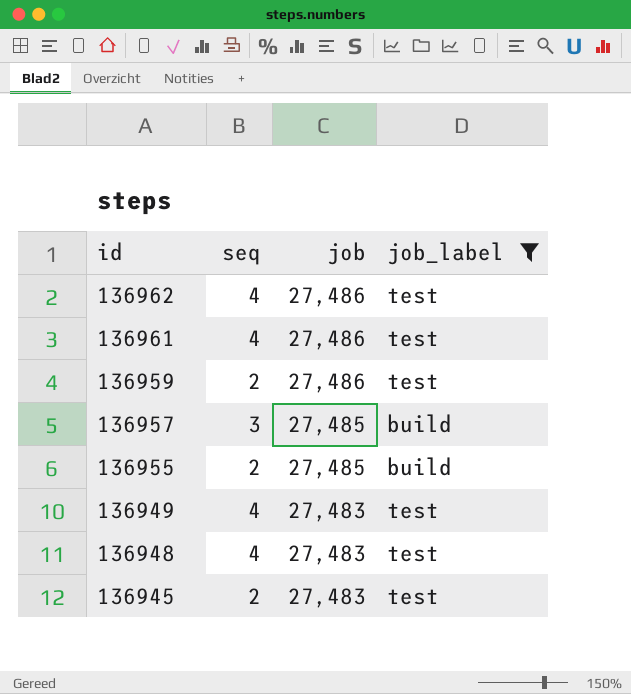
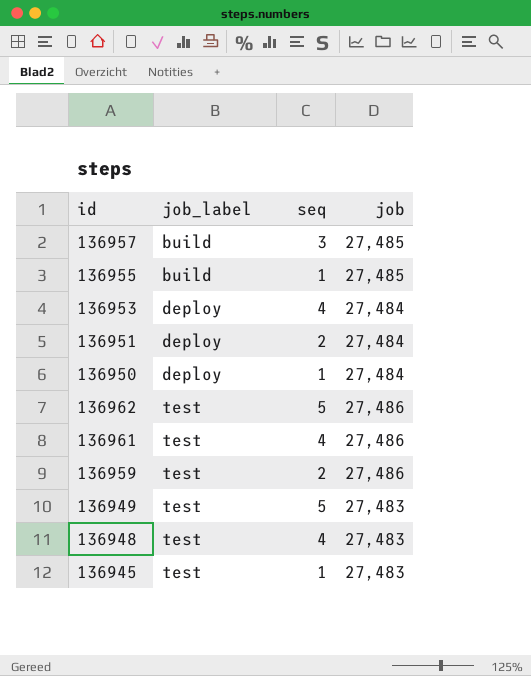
filter: job_label != deploy -> none
row order: id descending -> job_label ascending
column job_label | position: 4 -> 2
136955 | seq: 2 -> 1
136962 | seq: 4 -> 5
136949 | seq: 4 -> 5
136945 | seq: 2 -> 1

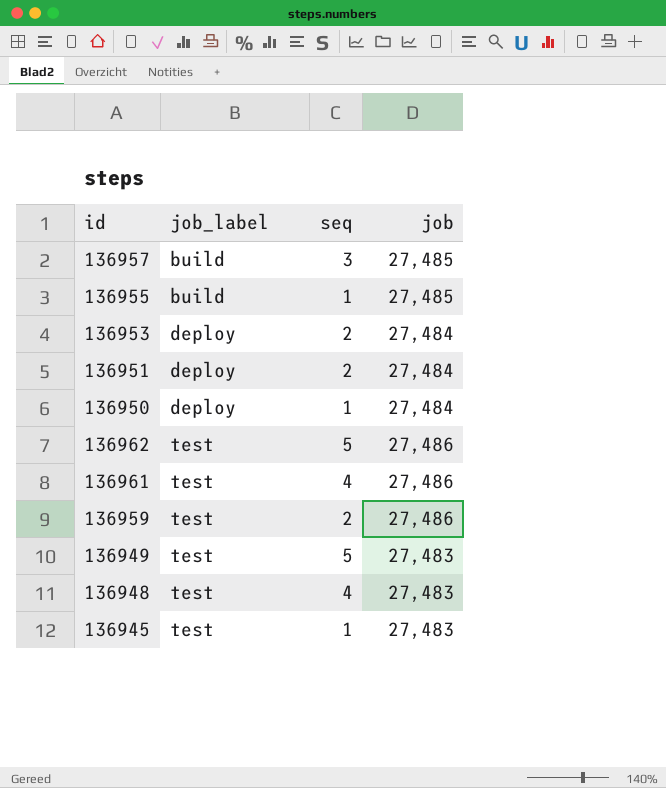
136953 | seq: 4 -> 2

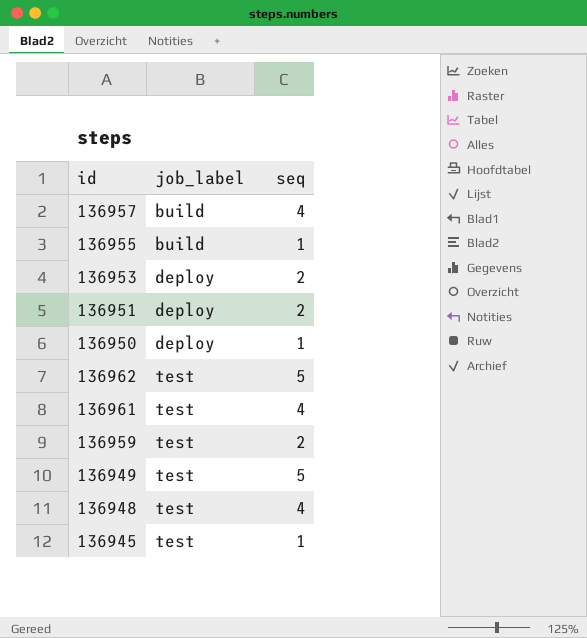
column job | position: 4 -> none
136957 | seq: 3 -> 4

